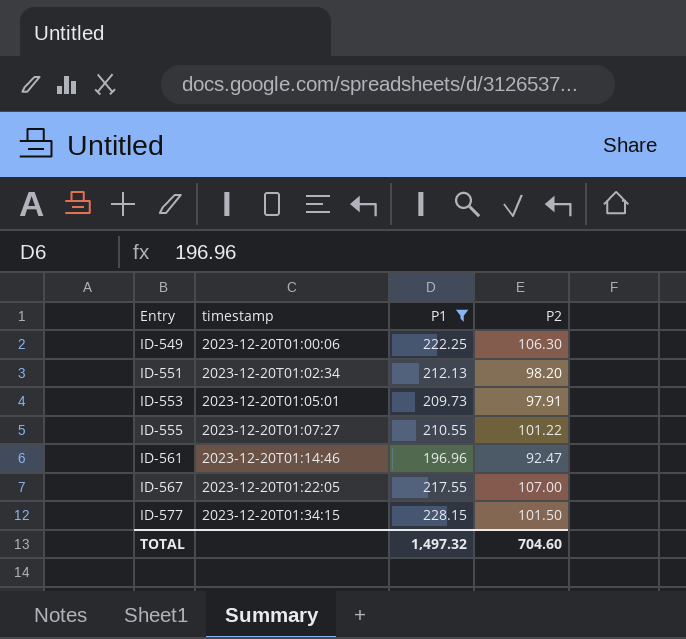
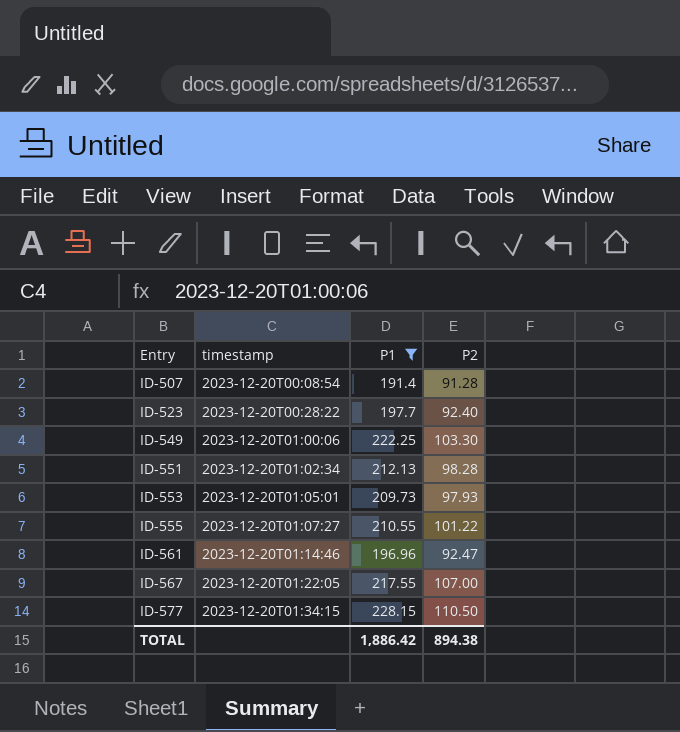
row ID-507: none -> 2023-12-20T00:08:54 | 191.4 | 91.28
row ID-523: none -> 2023-12-20T00:28:22 | 197.7 | 92.40
ID-549 | P2: 106.30 -> 103.30
ID-551 | P2: 98.20 -> 98.28
ID-553 | P2: 97.91 -> 97.93
ID-577 | P2: 101.50 -> 110.50
TOTAL | P1: 1,497.32 -> 1,886.42
TOTAL | P2: 704.60 -> 894.38

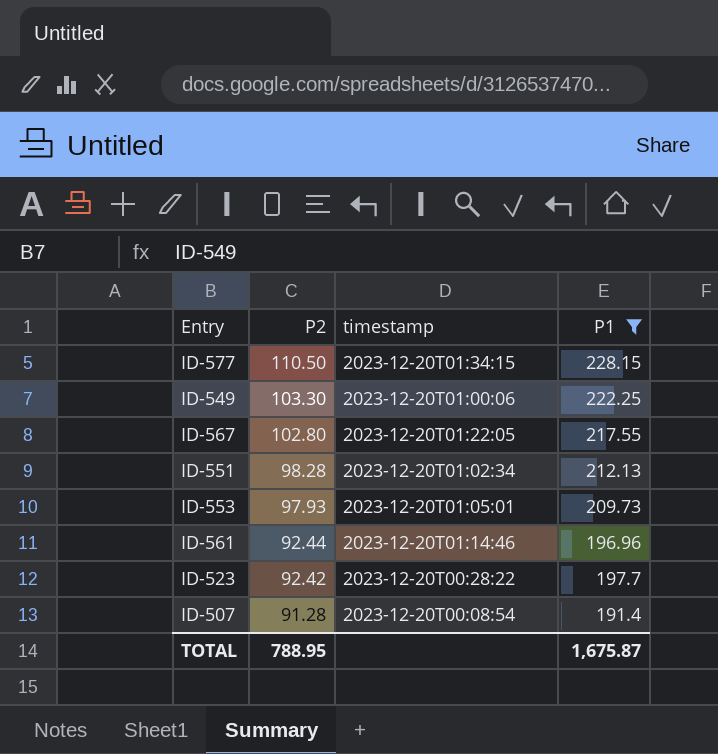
row order: Entry ascending -> P2 descending
column P2 | position: 4 -> 2
row ID-555: 2023-12-20T01:07:27 | 210.55 | 101.22 -> none
ID-567 | P2: 107.00 -> 102.80
ID-561 | P2: 92.47 -> 92.44
ID-523 | P2: 92.40 -> 92.42
TOTAL | P2: 894.38 -> 788.95
TOTAL | P1: 1,886.42 -> 1,675.87

